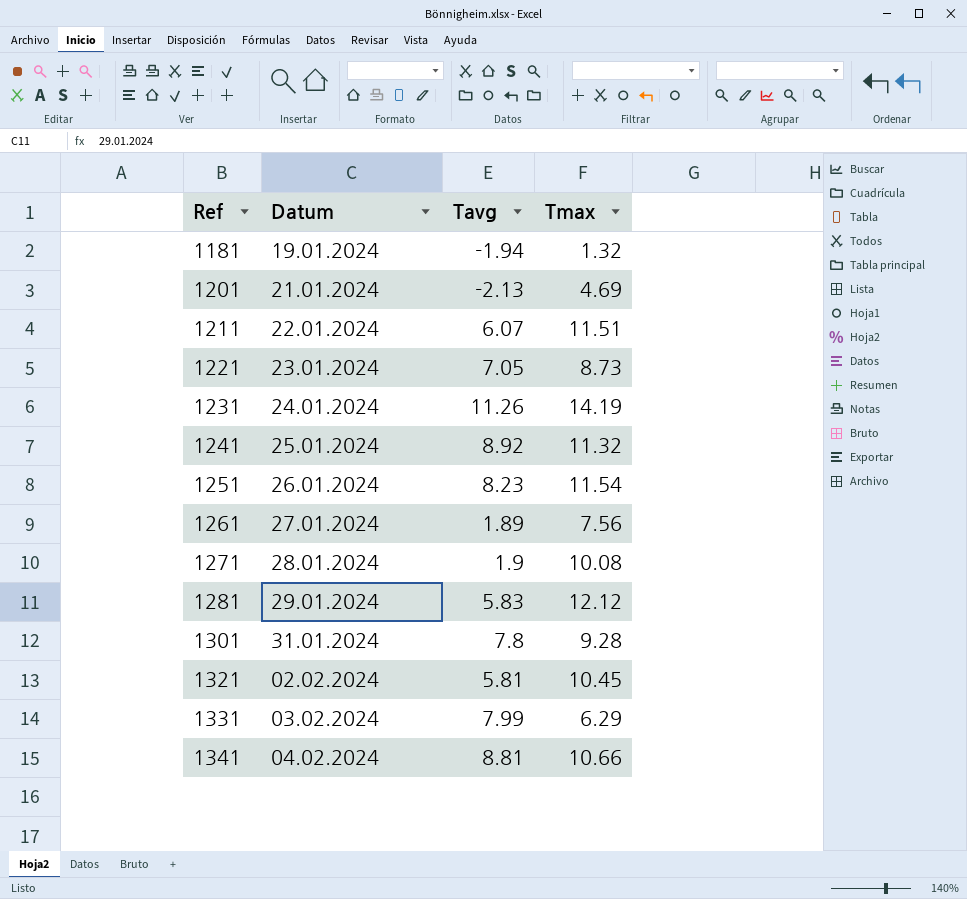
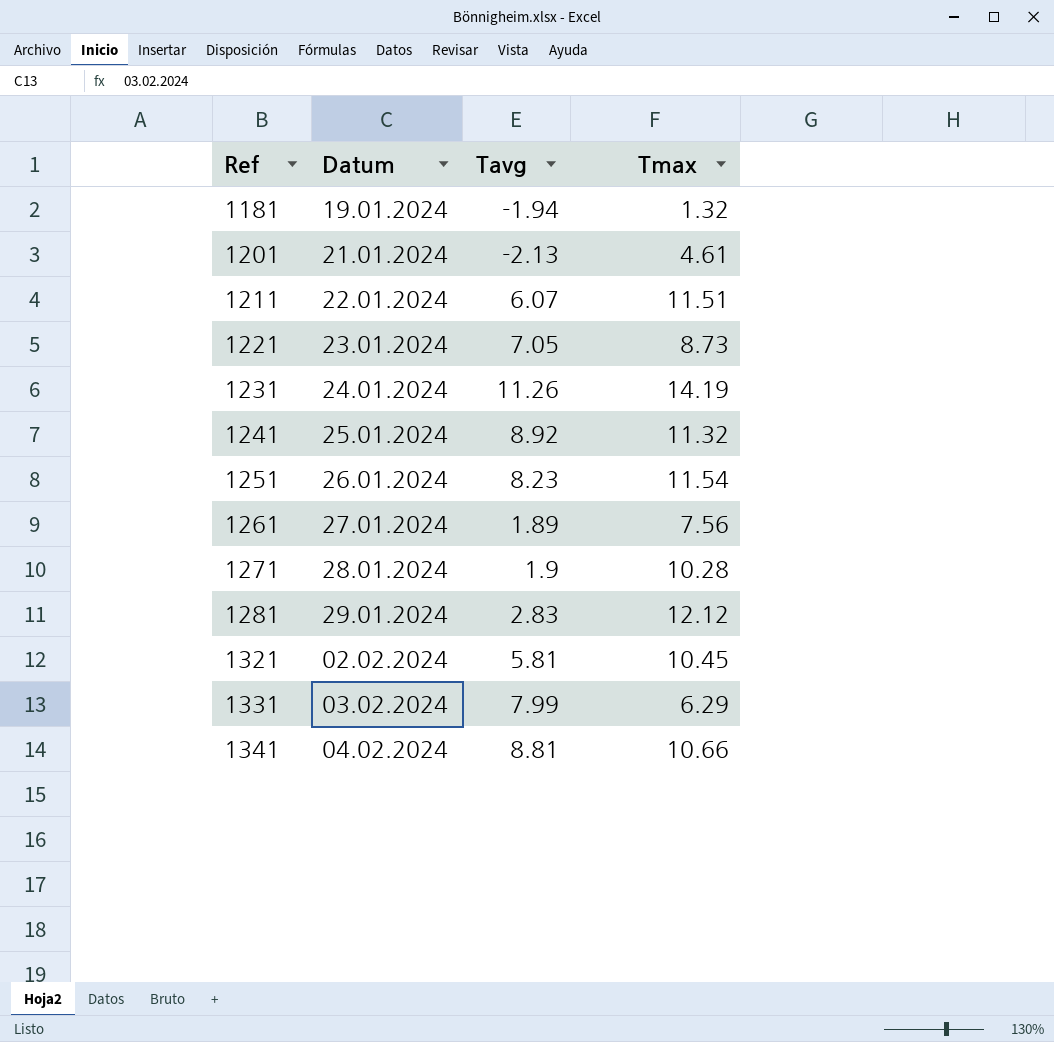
row 1301: 31.01.2024 | 7.8 | 9.28 -> none
1201 | Tmax: 4.69 -> 4.61
1271 | Tmax: 10.08 -> 10.28
1281 | Tavg: 5.83 -> 2.83

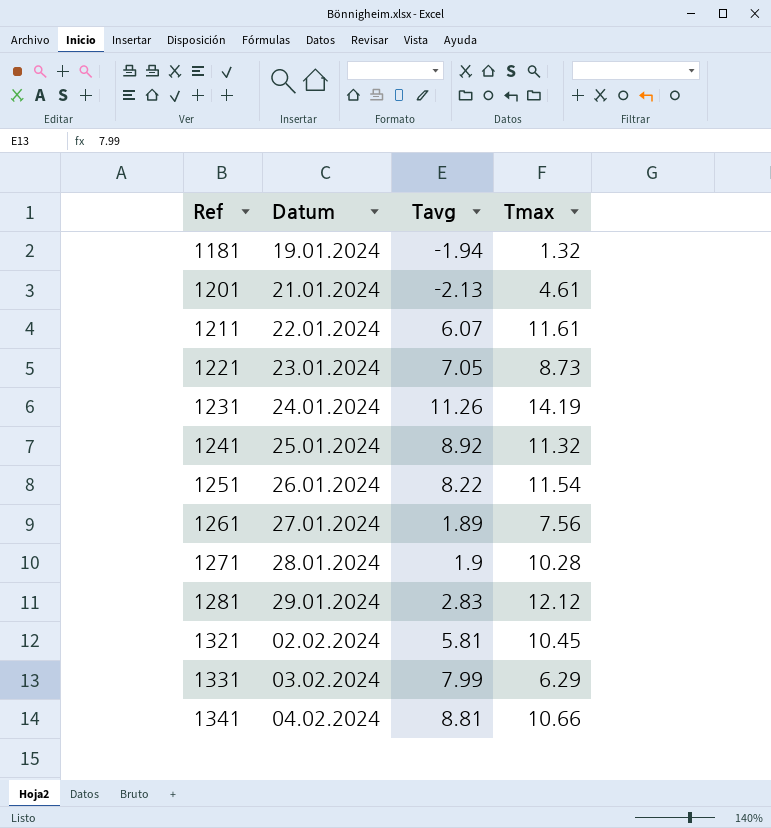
1211 | Tmax: 11.51 -> 11.61
1251 | Tavg: 8.23 -> 8.22

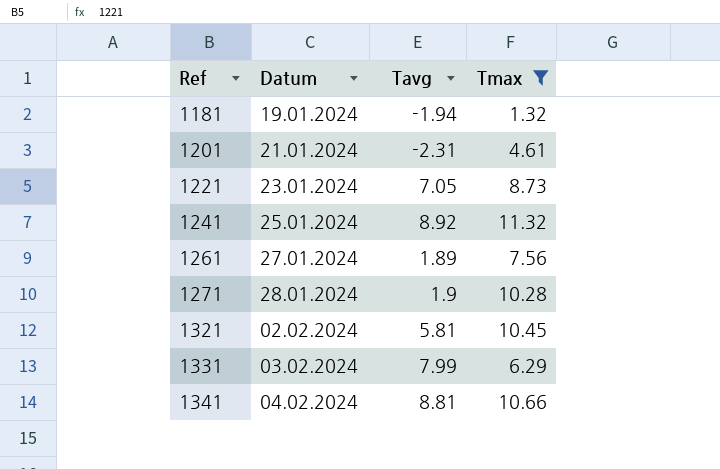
filter: none -> Tmax <= 11.32
1201 | Tavg: -2.13 -> -2.31

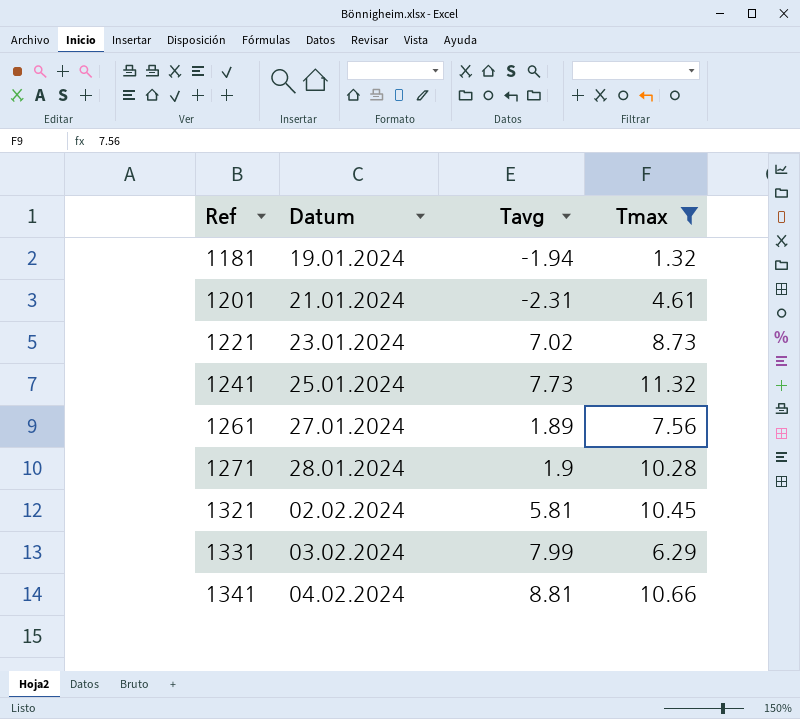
1221 | Tavg: 7.05 -> 7.02
1241 | Tavg: 8.92 -> 7.73

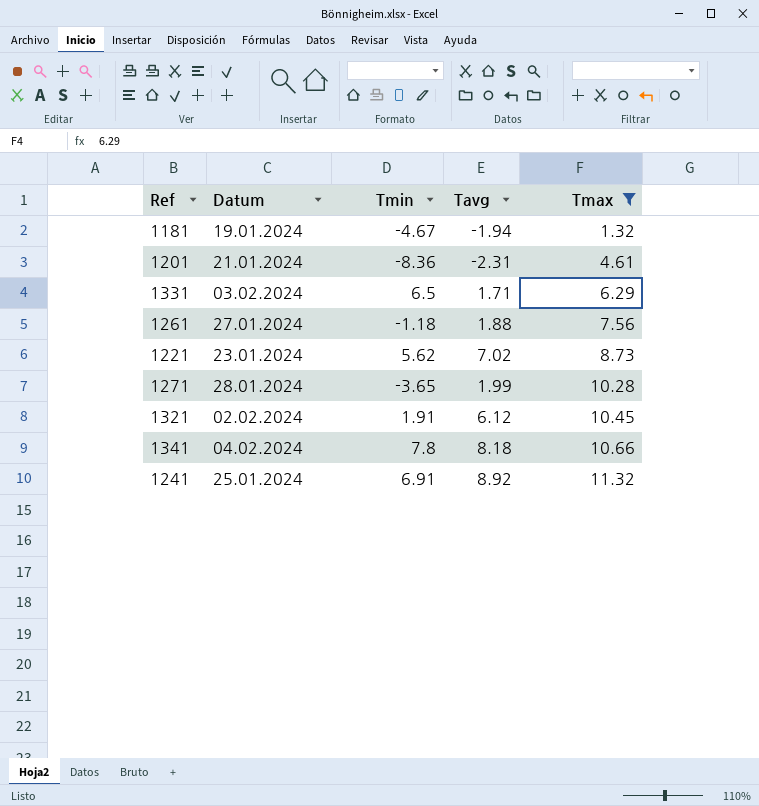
row order: Ref ascending -> Tmax ascending
column Tmin | position: none -> 3
1331 | Tavg: 7.99 -> 1.71
1261 | Tavg: 1.89 -> 1.88
1271 | Tavg: 1.9 -> 1.99
1321 | Tavg: 5.81 -> 6.12
1341 | Tavg: 8.81 -> 8.18
1241 | Tavg: 7.73 -> 8.92

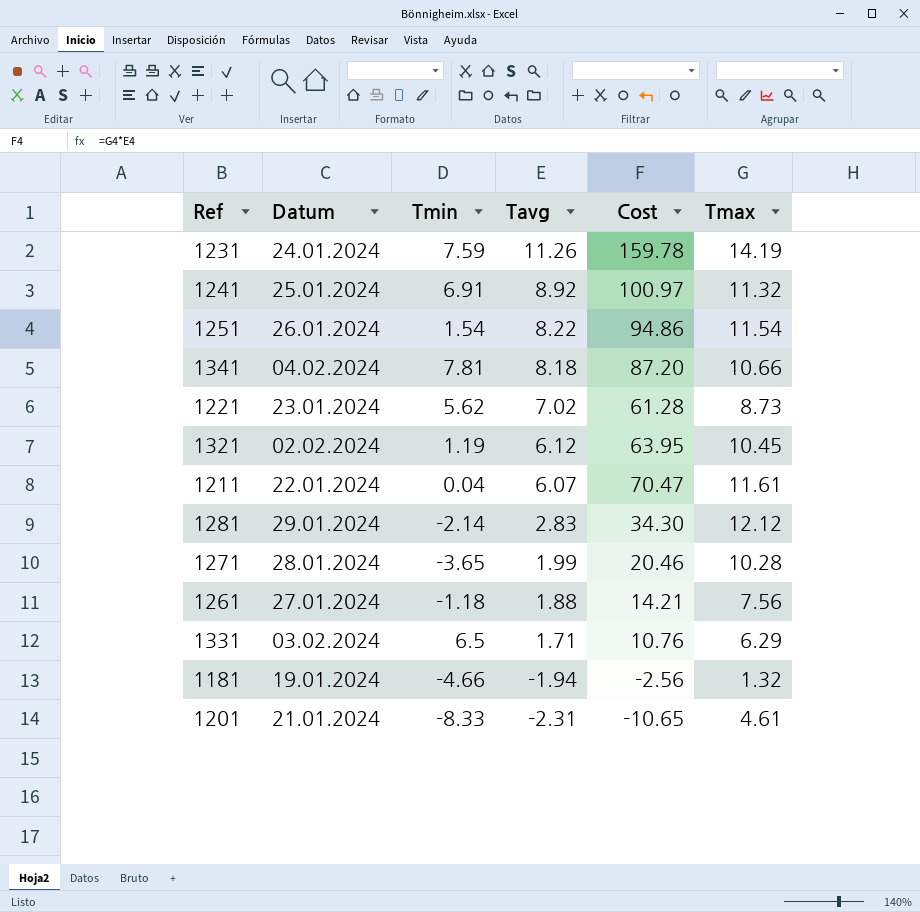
filter: Tmax <= 11.32 -> none
row order: Tmax ascending -> Tavg descending
column Cost | formula: none -> [Tavg] * [Tmax]
1341 | Tmin: 7.8 -> 7.81
1321 | Tmin: 1.91 -> 1.19
1181 | Tmin: -4.67 -> -4.66
1201 | Tmin: -8.36 -> -8.33

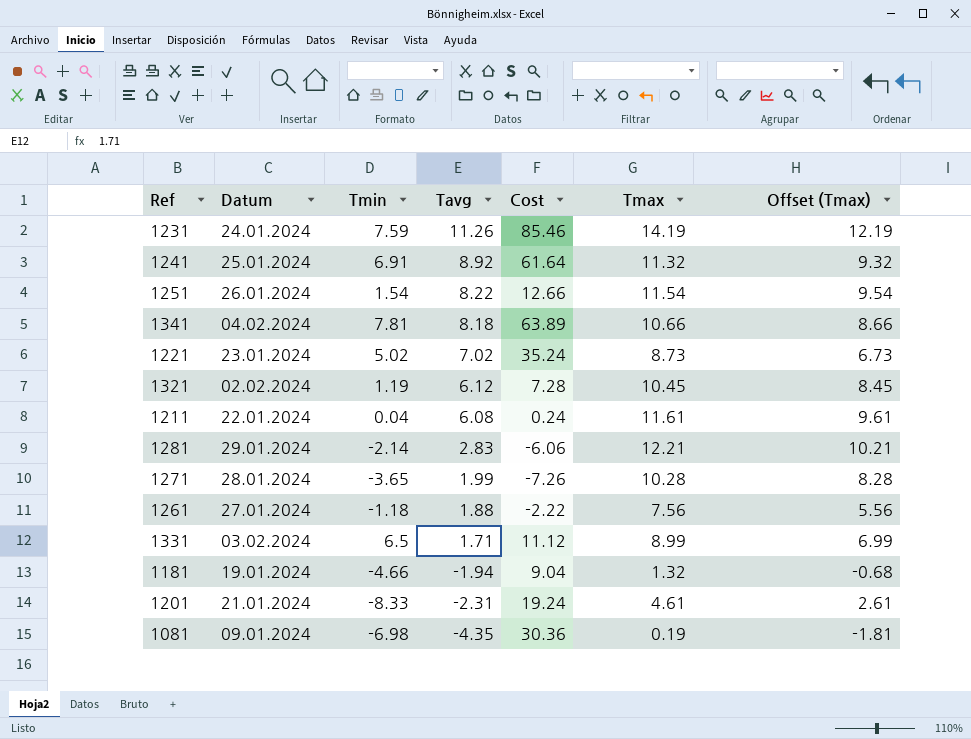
column Cost | formula: [Tavg] * [Tmax] -> [Tmin] * [Tavg]
column Offset (Tmax) | formula: none -> [Tmax] - 2
1221 | Tmin: 5.62 -> 5.02
1211 | Tavg: 6.07 -> 6.08
1281 | Tmax: 12.12 -> 12.21
1331 | Tmax: 6.29 -> 8.99
row 1081: none -> 09.01.2024 | -6.98 | -4.35 | 30.36 | 0.19 | -1.81

